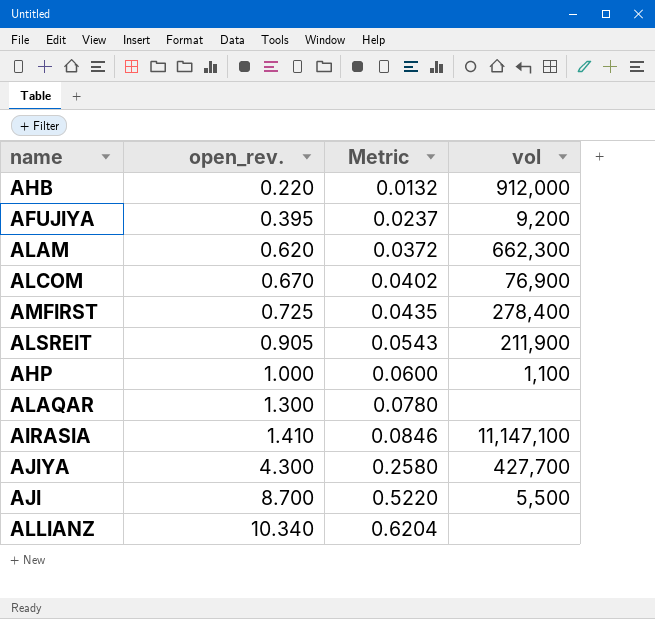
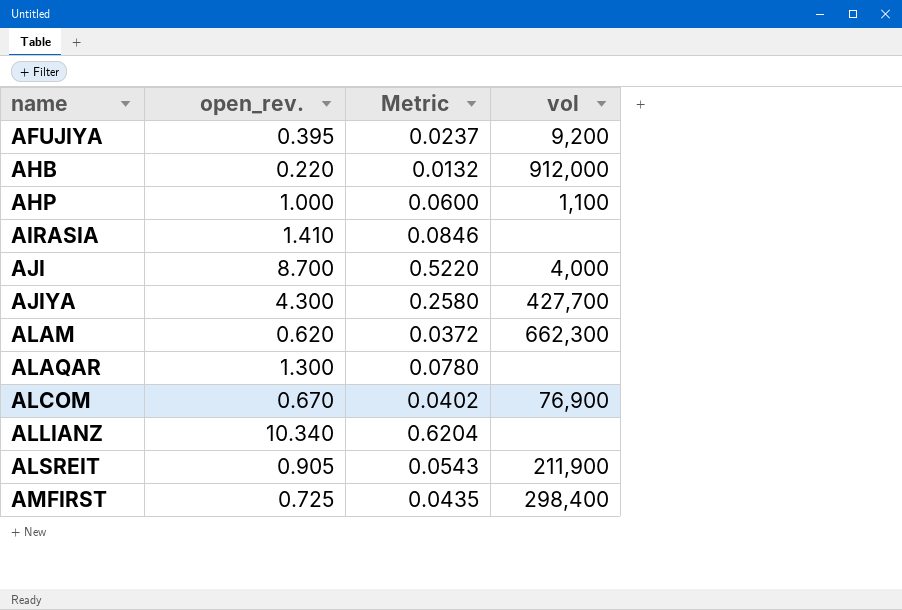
row order: open_rev. ascending -> name ascending
AIRASIA | vol: 11,147,100 -> none
AJI | vol: 5,500 -> 4,000
AMFIRST | vol: 278,400 -> 298,400

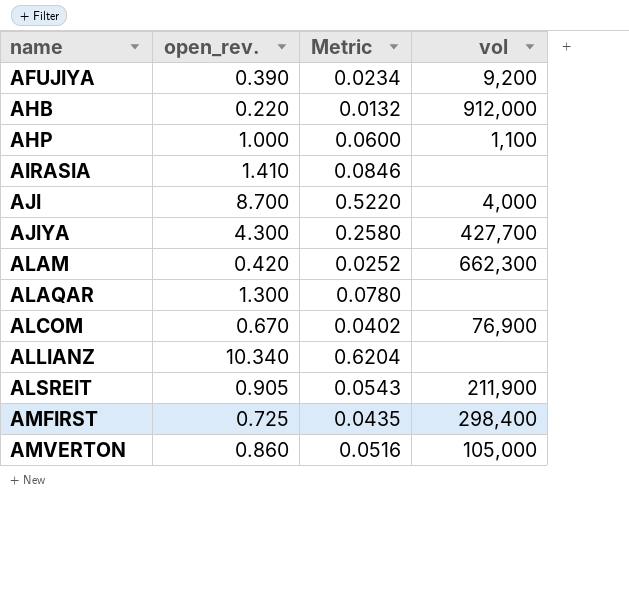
AFUJIYA | open_rev.: 0.395 -> 0.390
AFUJIYA | Metric: 0.0237 -> 0.0234
ALAM | open_rev.: 0.620 -> 0.420
ALAM | Metric: 0.0372 -> 0.0252
row AMVERTON: none -> 0.860 | 0.0516 | 105,000

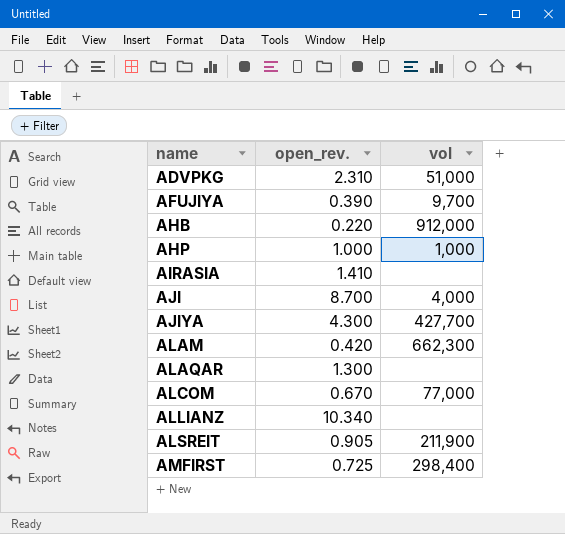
column Metric | formula: [open_rev.] * 0.06 -> none
row AMVERTON: 0.860 | 0.0516 | 105,000 -> none
row ADVPKG: none -> 2.310 | 51,000
AFUJIYA | vol: 9,200 -> 9,700
AHP | vol: 1,100 -> 1,000
ALCOM | vol: 76,900 -> 77,000

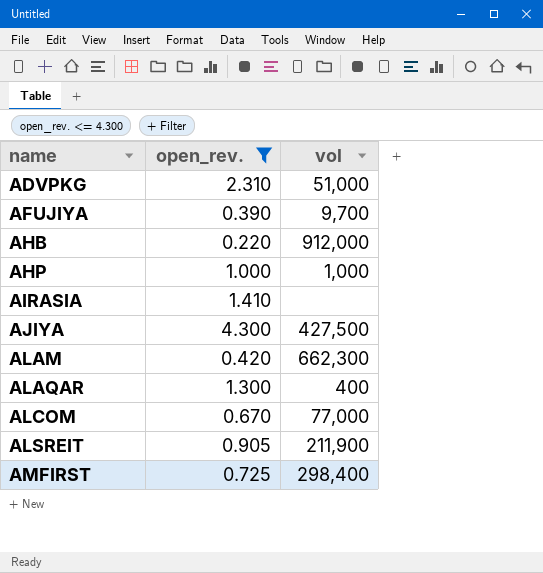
filter: none -> open_rev. <= 4.300
AJIYA | vol: 427,700 -> 427,500
ALAQAR | vol: none -> 400

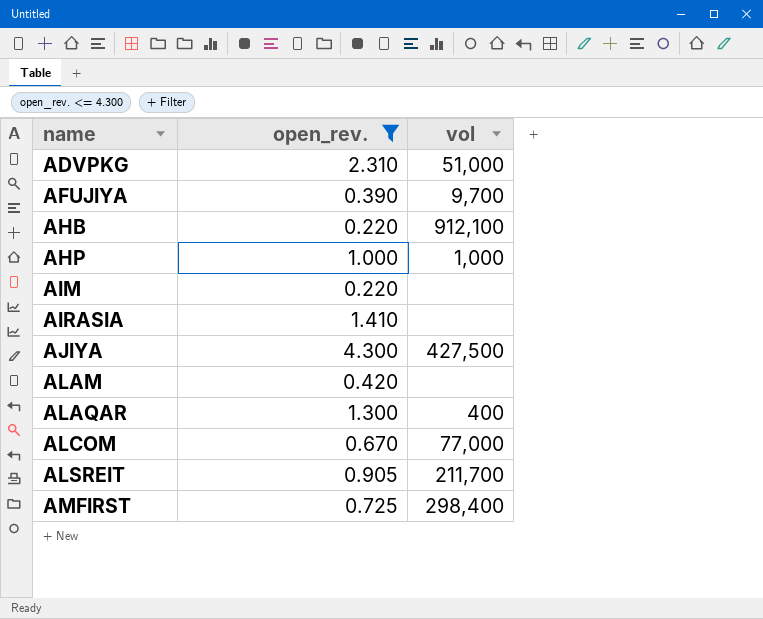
AHB | vol: 912,000 -> 912,100
row AIM: none -> 0.220 | none
ALAM | vol: 662,300 -> none
ALSREIT | vol: 211,900 -> 211,700

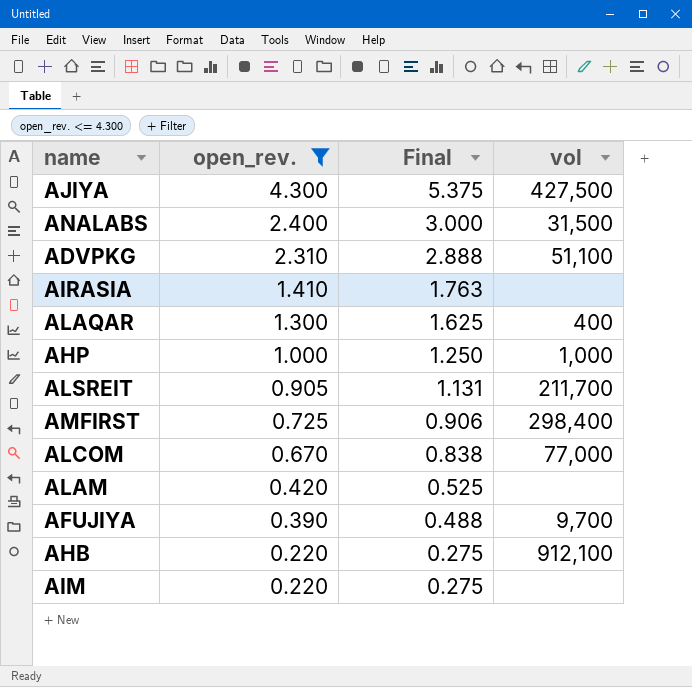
row order: name ascending -> open_rev. descending
column Final | formula: none -> [open_rev.] * 1.25
row ANALABS: none -> 2.400 | 3.000 | 31,500
ADVPKG | vol: 51,000 -> 51,100

